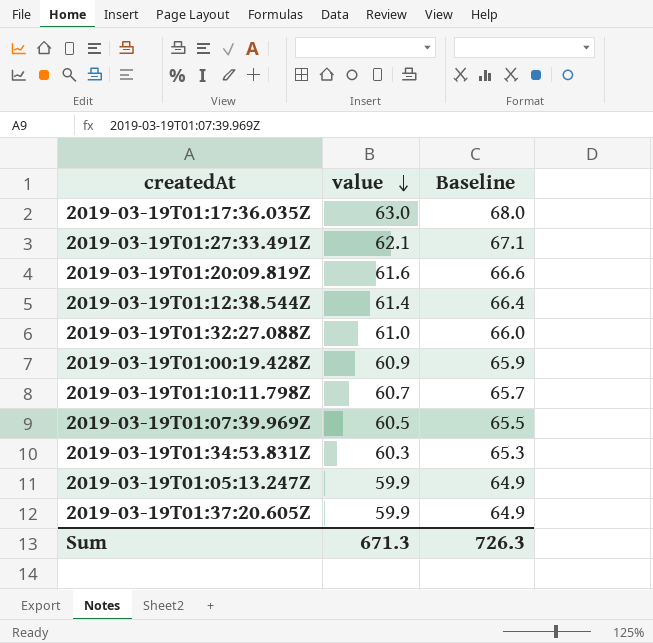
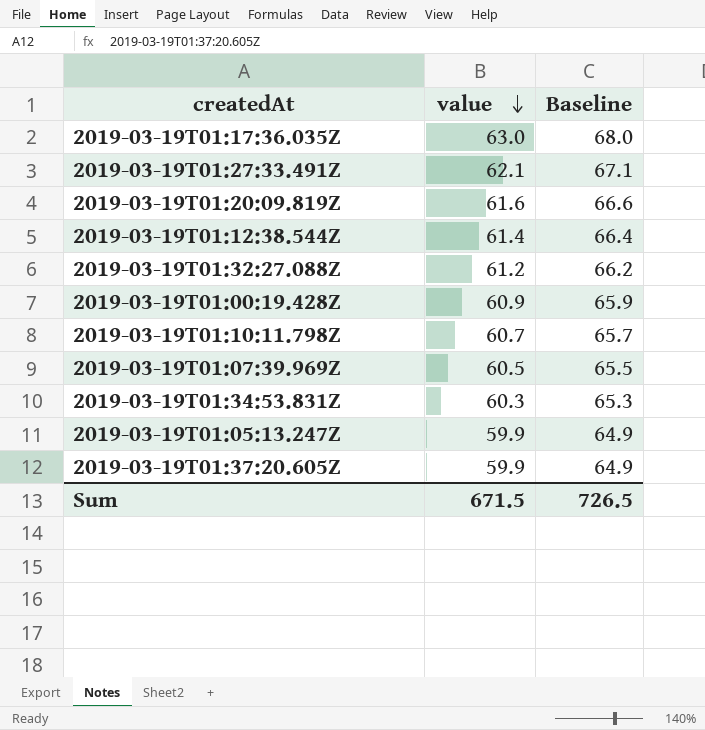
2019-03-19T01:32:27.088Z | value: 61.0 -> 61.2
2019-03-19T01:32:27.088Z | Baseline: 66.0 -> 66.2
Sum | value: 671.3 -> 671.5
Sum | Baseline: 726.3 -> 726.5

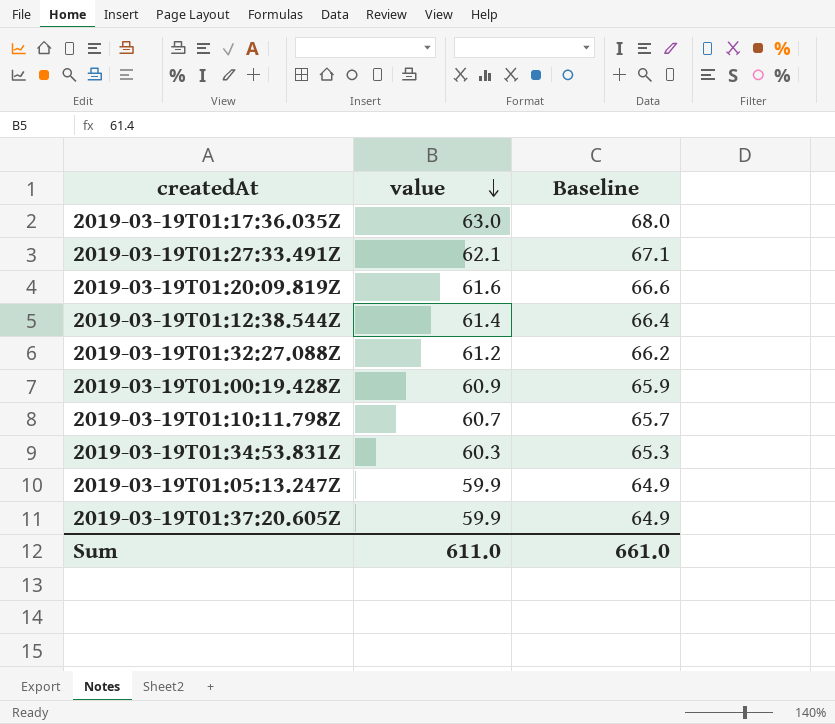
row 2019-03-19T01:07:39.969Z: 60.5 | 65.5 -> none
Sum | value: 671.5 -> 611.0
Sum | Baseline: 726.5 -> 661.0

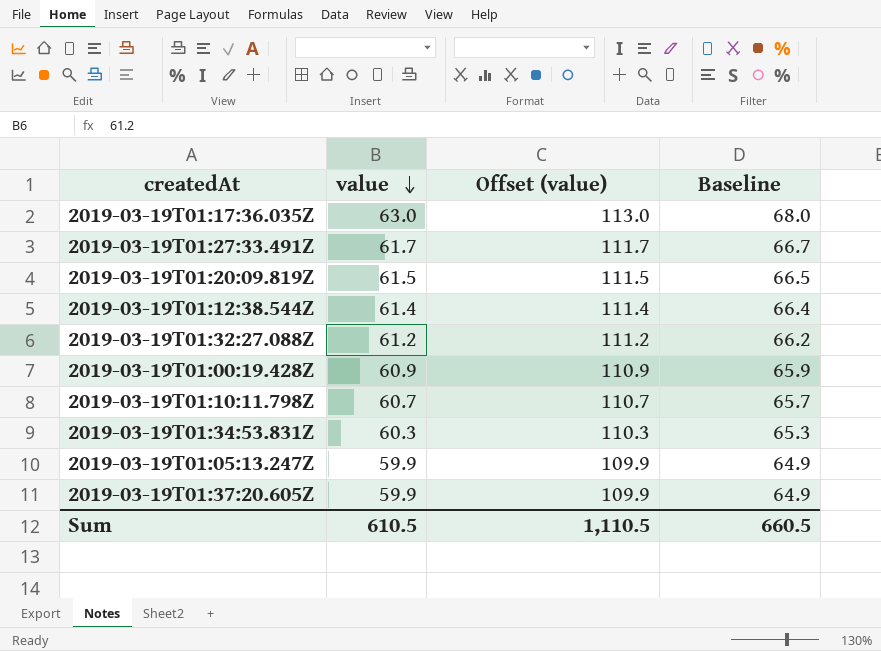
column Offset (value) | formula: none -> [value] + 50
2019-03-19T01:27:33.491Z | value: 62.1 -> 61.7
2019-03-19T01:27:33.491Z | Baseline: 67.1 -> 66.7
2019-03-19T01:20:09.819Z | value: 61.6 -> 61.5
2019-03-19T01:20:09.819Z | Baseline: 66.6 -> 66.5
Sum | value: 611.0 -> 610.5
Sum | Baseline: 661.0 -> 660.5

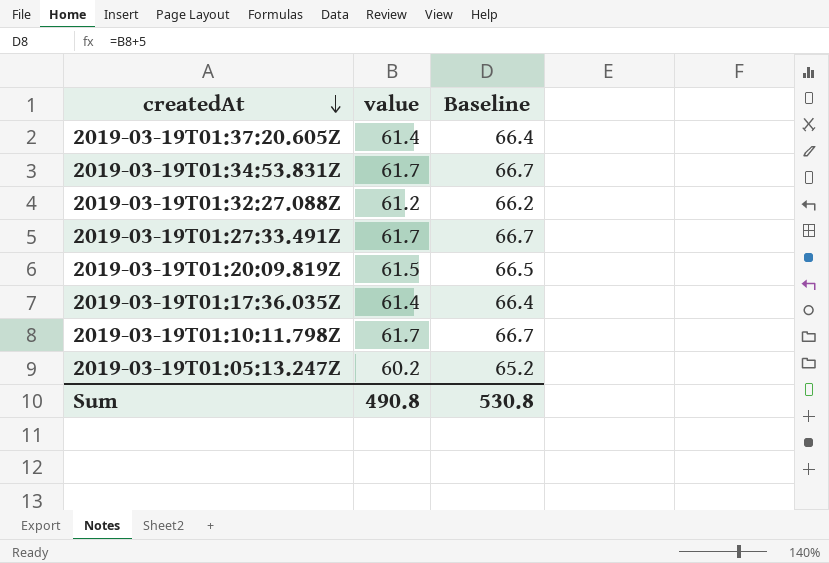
row order: value descending -> createdAt descending
column Offset (value) | formula: [value] + 50 -> none
row 2019-03-19T01:12:38.544Z: 61.4 | 111.4 | 66.4 -> none
row 2019-03-19T01:00:19.428Z: 60.9 | 110.9 | 65.9 -> none
2019-03-19T01:37:20.605Z | value: 59.9 -> 61.4
2019-03-19T01:37:20.605Z | Baseline: 64.9 -> 66.4
2019-03-19T01:34:53.831Z | value: 60.3 -> 61.7
2019-03-19T01:34:53.831Z | Baseline: 65.3 -> 66.7
2019-03-19T01:17:36.035Z | value: 63.0 -> 61.4
2019-03-19T01:17:36.035Z | Baseline: 68.0 -> 66.4
2019-03-19T01:10:11.798Z | value: 60.7 -> 61.7
2019-03-19T01:10:11.798Z | Baseline: 65.7 -> 66.7
2019-03-19T01:05:13.247Z | value: 59.9 -> 60.2
2019-03-19T01:05:13.247Z | Baseline: 64.9 -> 65.2
Sum | value: 610.5 -> 490.8
Sum | Baseline: 660.5 -> 530.8

